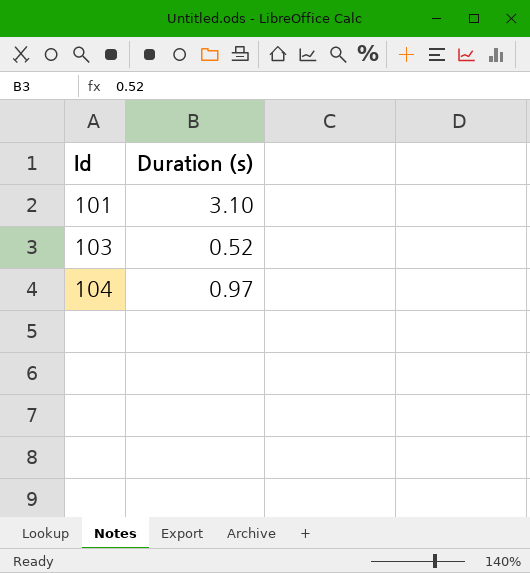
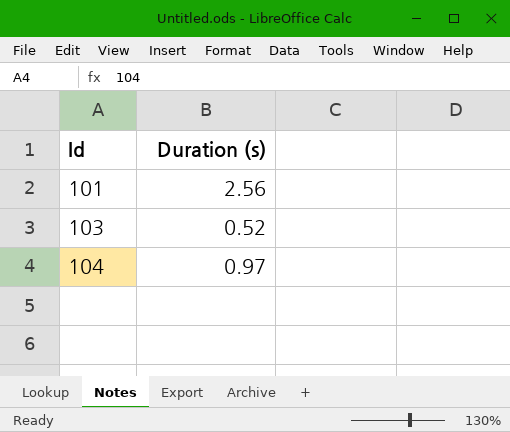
101 | Duration (s): 3.10 -> 2.56

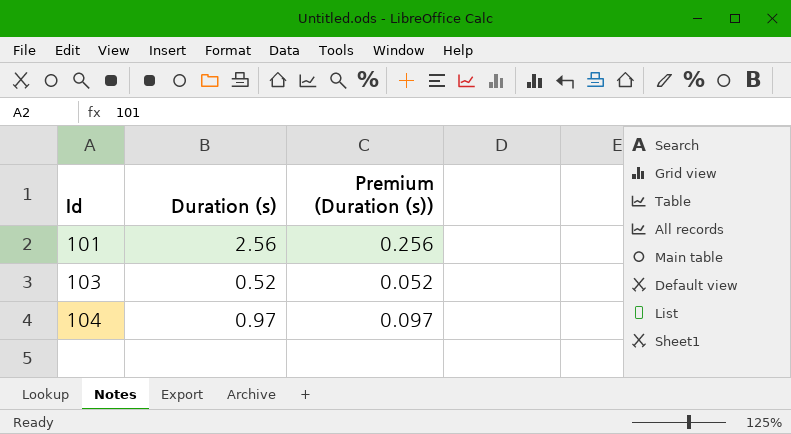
column Premium (Duration (s)) | formula: none -> [Duration (s)] * 0.1

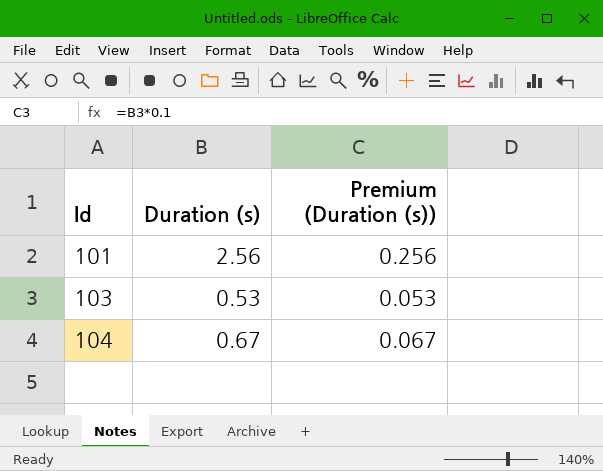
103 | Duration (s): 0.52 -> 0.53
103 | Premium (Duration (s)): 0.052 -> 0.053
104 | Duration (s): 0.97 -> 0.67
104 | Premium (Duration (s)): 0.097 -> 0.067

